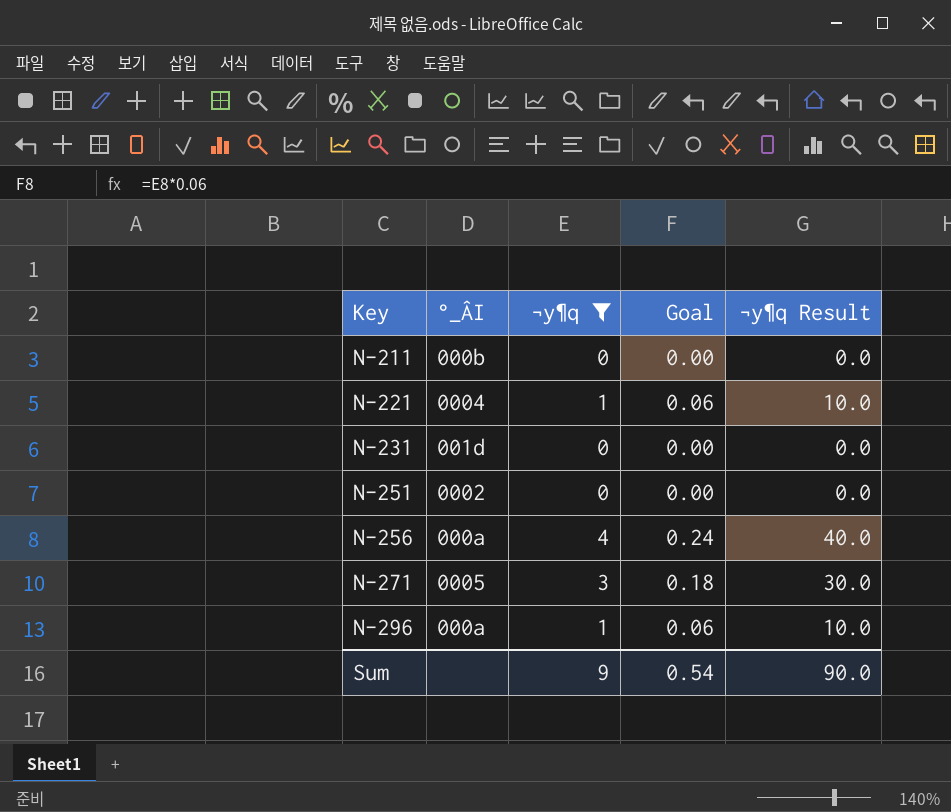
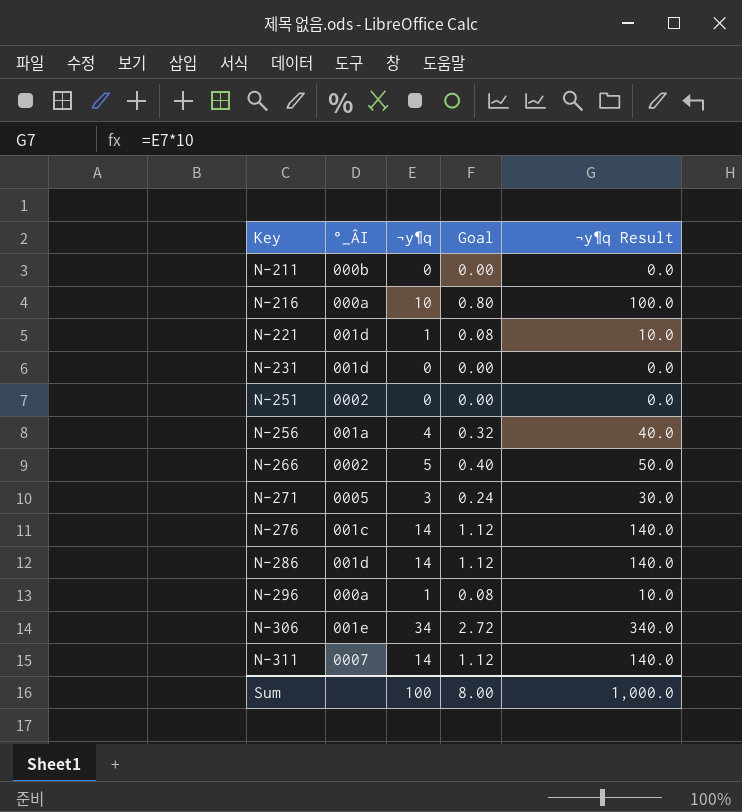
filter: ¬y¶q <= 4 -> none
column Goal | formula: [¬y¶q] * 0.06 -> [¬y¶q] * 0.08
N-221 | °_ÂI: 0004 -> 001d
N-256 | °_ÂI: 000a -> 001a
Sum | ¬y¶q: 9 -> 100
Sum | Goal: 0.54 -> 8.00
Sum | ¬y¶q Result: 90.0 -> 1,000.0

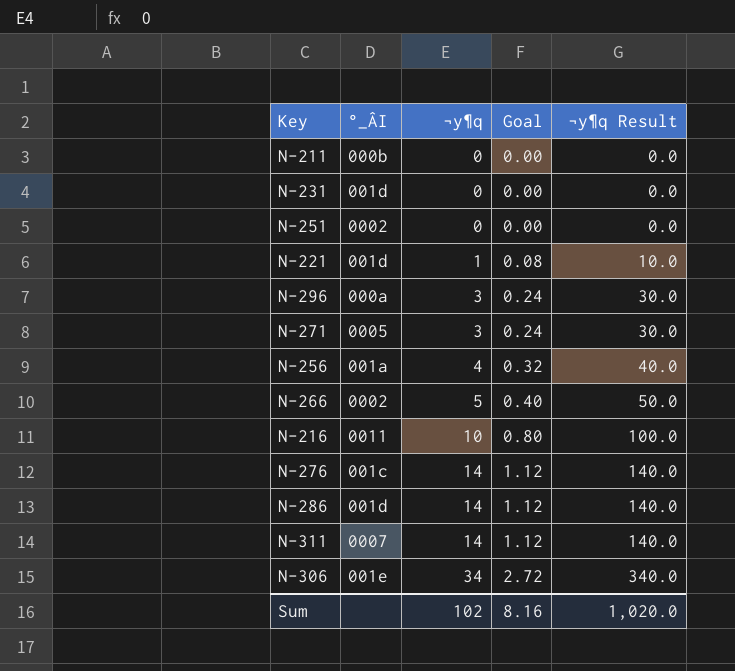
row order: Key ascending -> ¬y¶q ascending
N-296 | ¬y¶q: 1 -> 3
N-296 | Goal: 0.08 -> 0.24
N-296 | ¬y¶q Result: 10.0 -> 30.0
N-216 | °_ÂI: 000a -> 0011
Sum | ¬y¶q: 100 -> 102
Sum | Goal: 8.00 -> 8.16
Sum | ¬y¶q Result: 1,000.0 -> 1,020.0

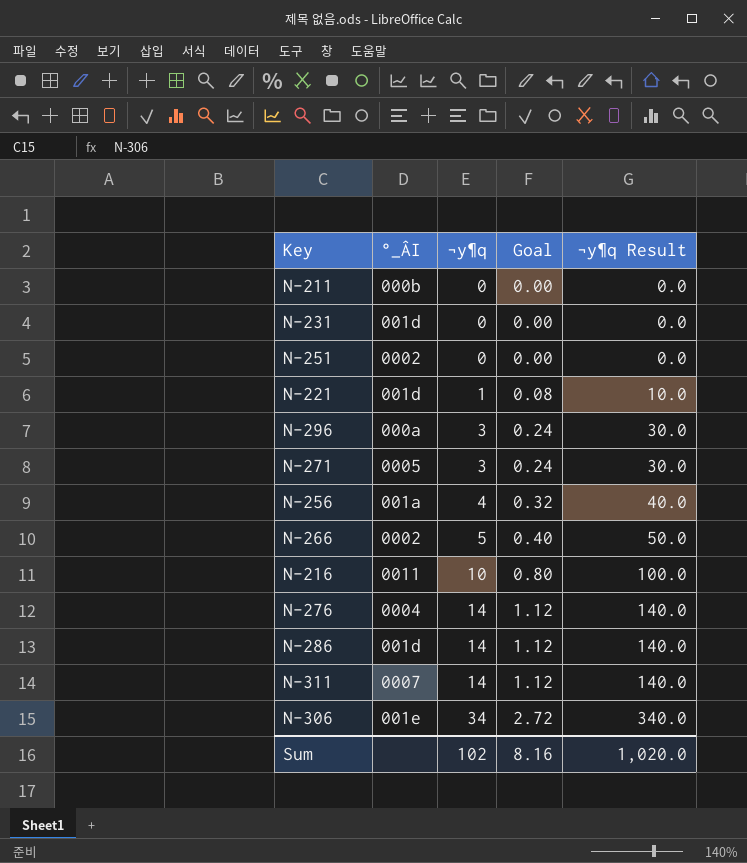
N-276 | °_ÂI: 001c -> 0004

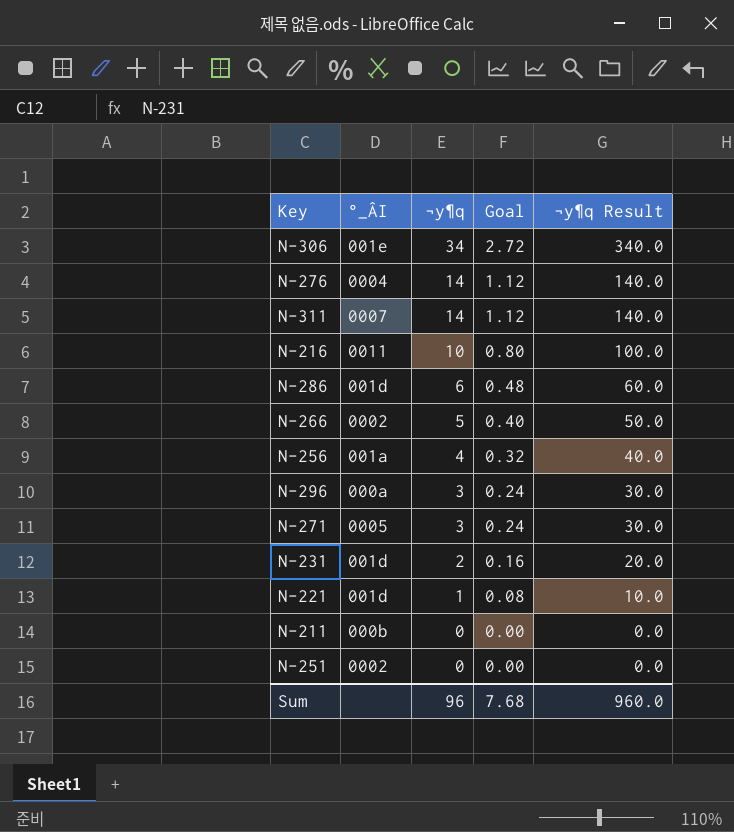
row order: ¬y¶q ascending -> ¬y¶q descending
N-286 | ¬y¶q: 14 -> 6
N-286 | Goal: 1.12 -> 0.48
N-286 | ¬y¶q Result: 140.0 -> 60.0
N-231 | ¬y¶q: 0 -> 2
N-231 | Goal: 0.00 -> 0.16
N-231 | ¬y¶q Result: 0.0 -> 20.0
Sum | ¬y¶q: 102 -> 96
Sum | Goal: 8.16 -> 7.68
Sum | ¬y¶q Result: 1,020.0 -> 960.0

